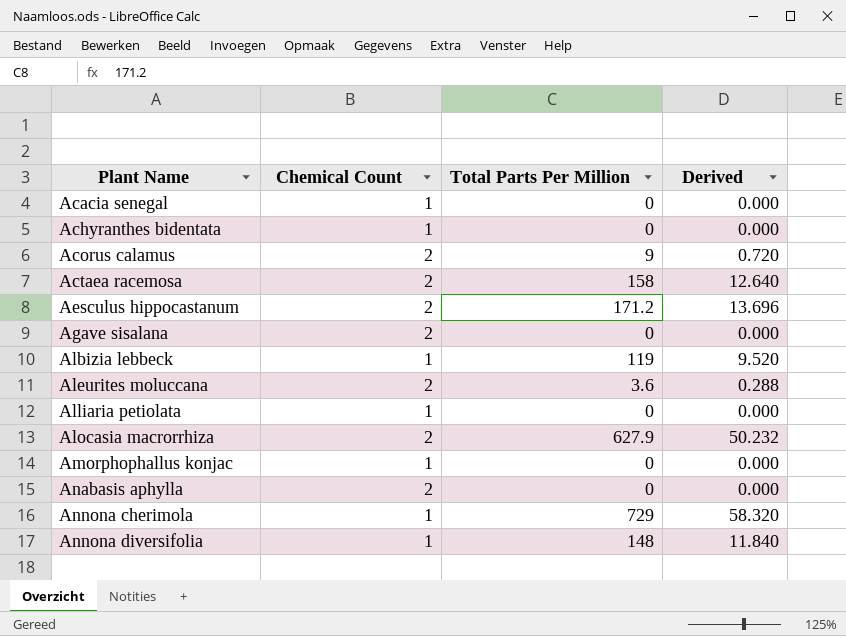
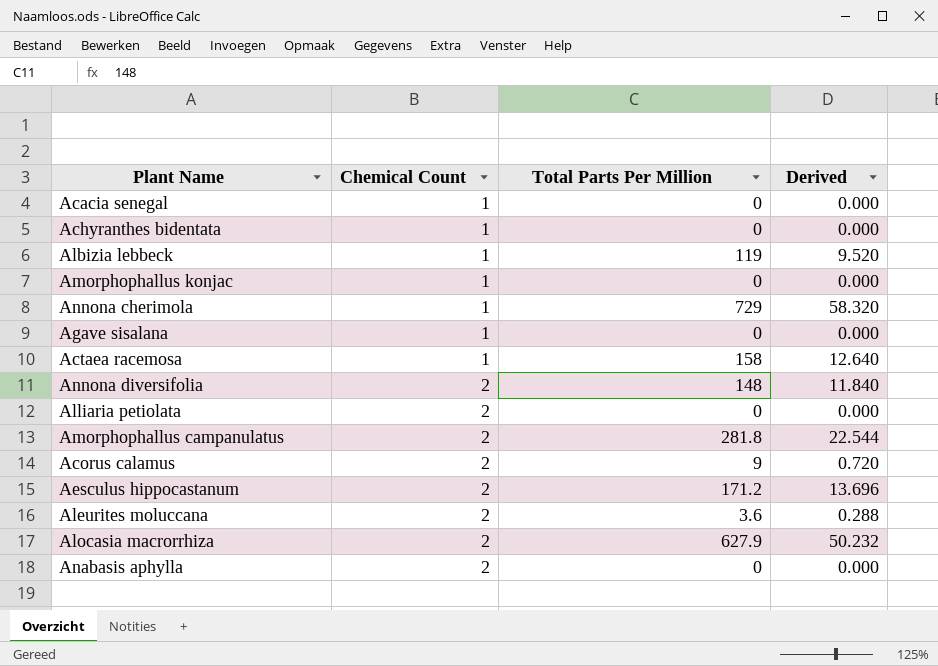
row order: Plant Name ascending -> Chemical Count ascending
Agave sisalana | Chemical Count: 2 -> 1
Actaea racemosa | Chemical Count: 2 -> 1
Annona diversifolia | Chemical Count: 1 -> 2
Alliaria petiolata | Chemical Count: 1 -> 2
row Amorphophallus campanulatus: none -> 2 | 281.8 | 22.544

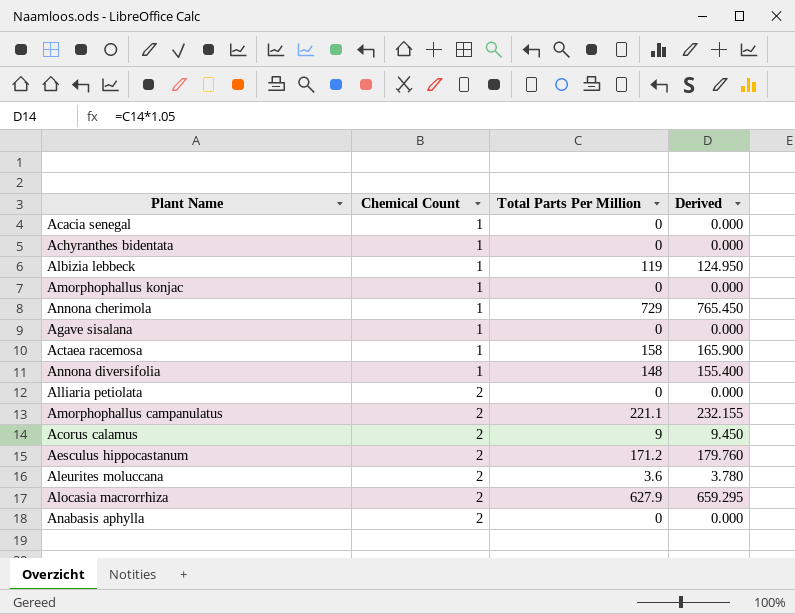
column Derived | formula: [Total Parts Per Million] * 0.08 -> [Total Parts Per Million] * 1.05
Annona diversifolia | Chemical Count: 2 -> 1
Amorphophallus campanulatus | Total Parts Per Million: 281.8 -> 221.1

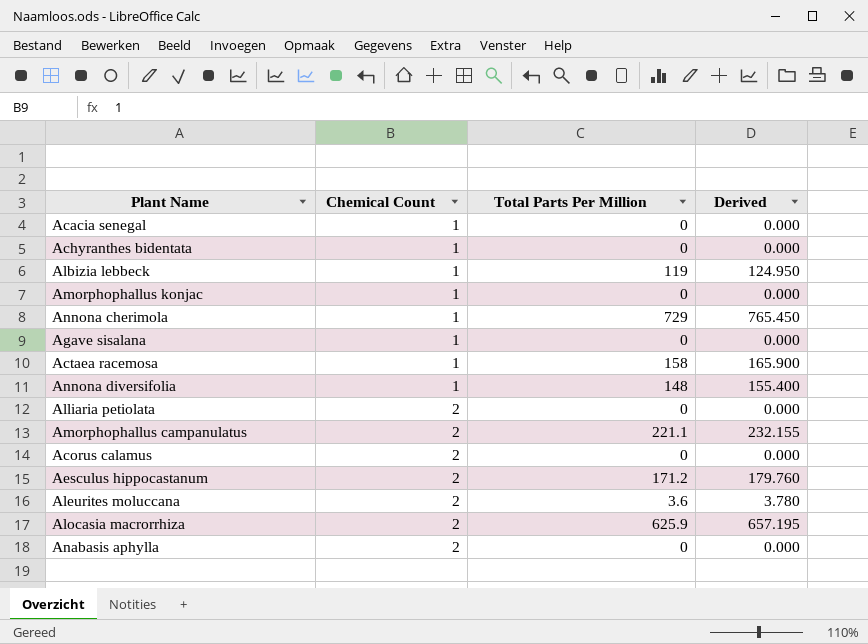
Acorus calamus | Total Parts Per Million: 9 -> 0
Acorus calamus | Derived: 9.450 -> 0.000
Alocasia macrorrhiza | Total Parts Per Million: 627.9 -> 625.9
Alocasia macrorrhiza | Derived: 659.295 -> 657.195

